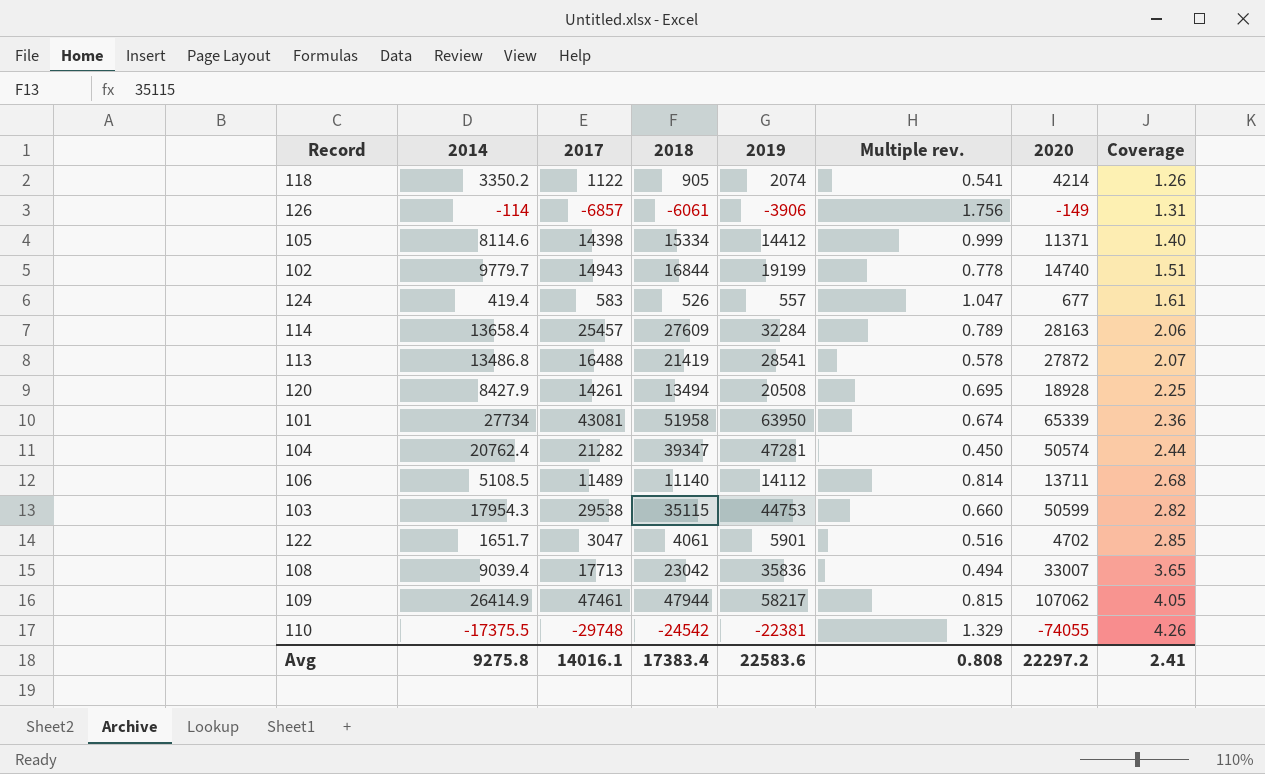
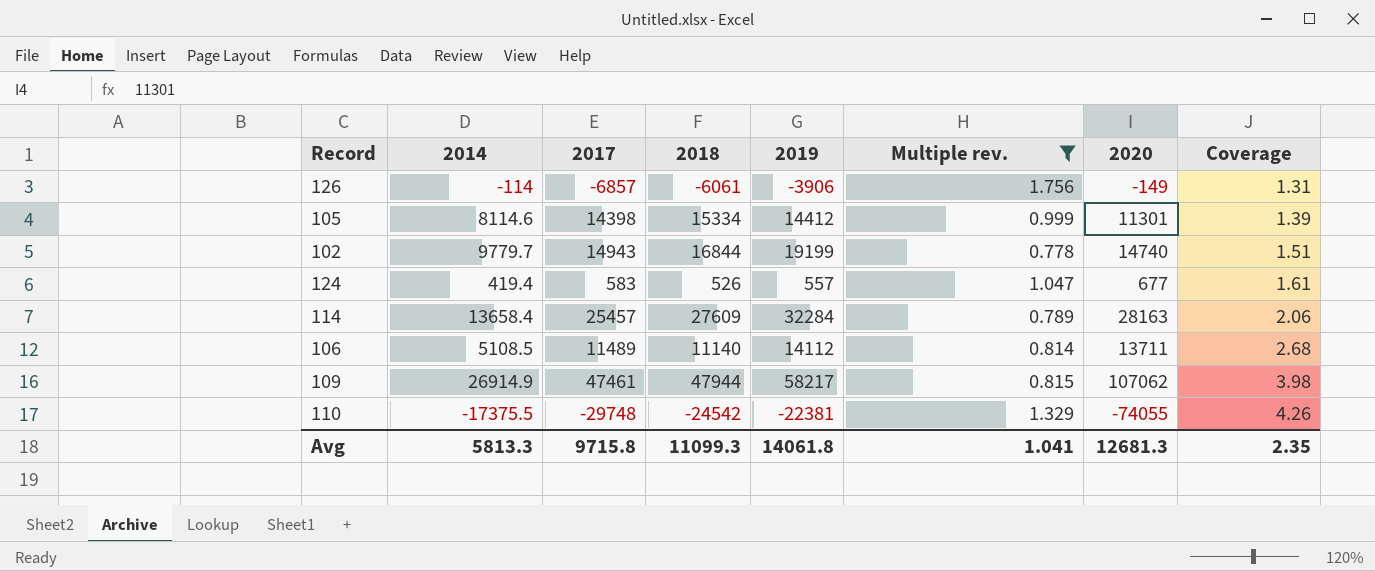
filter: none -> Multiple rev. >= 0.778
105 | 2020: 11371 -> 11301
105 | Coverage: 1.40 -> 1.39
109 | 2014: 26414.9 -> 26914.9
109 | Coverage: 4.05 -> 3.98
Avg | 2014: 9275.8 -> 5813.3
Avg | 2017: 14016.1 -> 9715.8
Avg | 2018: 17383.4 -> 11099.3
Avg | 2019: 22583.6 -> 14061.8
Avg | Multiple rev.: 0.808 -> 1.041
Avg | 2020: 22297.2 -> 12681.3
Avg | Coverage: 2.41 -> 2.35

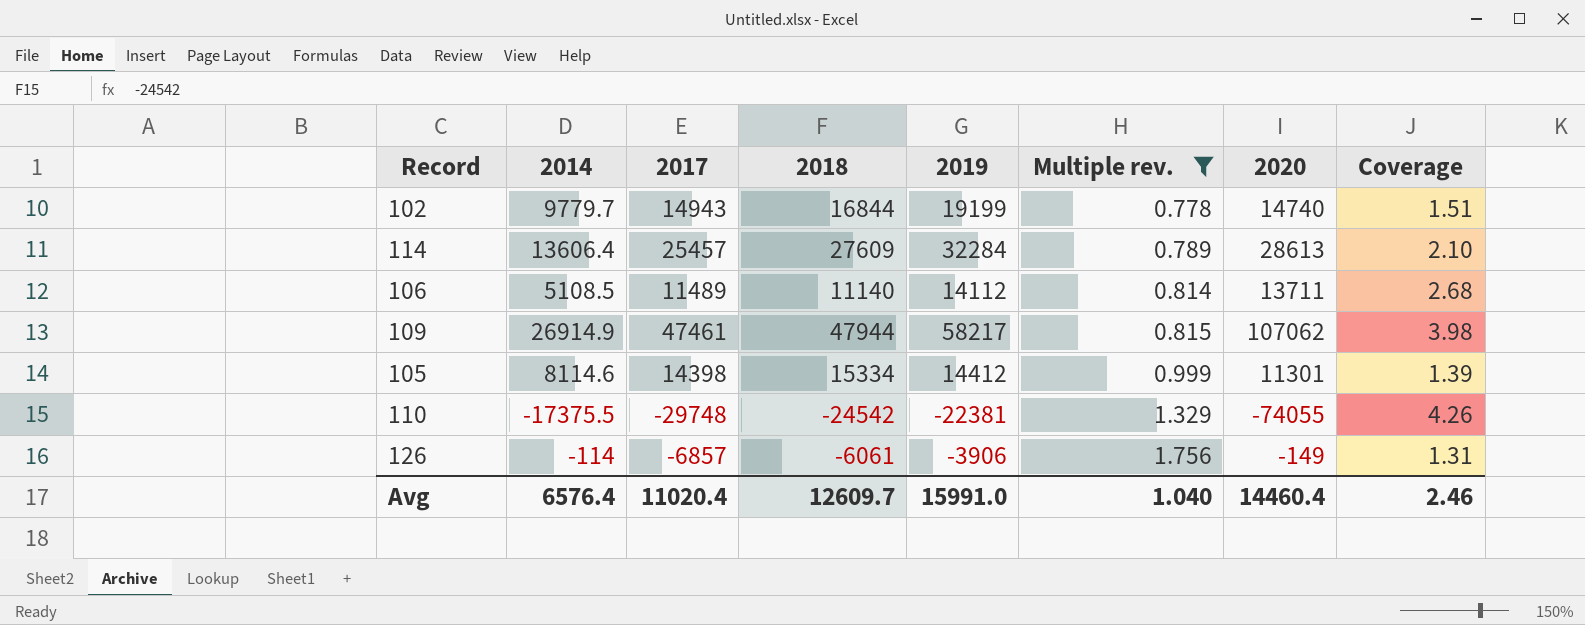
row order: Coverage ascending -> Multiple rev. ascending
row 124: 419.4 | 583 | 526 | 557 | 1.047 | 677 | 1.61 -> none
114 | 2014: 13658.4 -> 13606.4
114 | 2020: 28163 -> 28613
114 | Coverage: 2.06 -> 2.10
Avg | 2014: 5813.3 -> 6576.4
Avg | 2017: 9715.8 -> 11020.4
Avg | 2018: 11099.3 -> 12609.7
Avg | 2019: 14061.8 -> 15991.0
Avg | Multiple rev.: 1.041 -> 1.040
Avg | 2020: 12681.3 -> 14460.4
Avg | Coverage: 2.35 -> 2.46

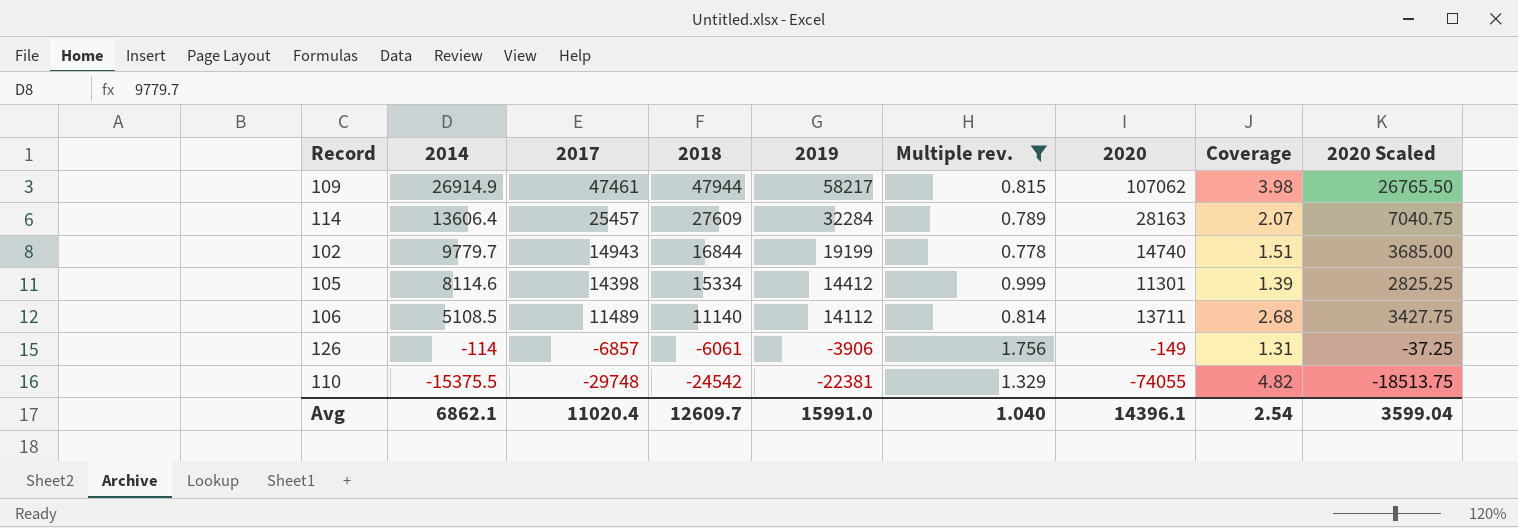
row order: Multiple rev. ascending -> 2014 descending
column 2020 Scaled | formula: none -> [2020] * 0.25
114 | 2020: 28613 -> 28163
114 | Coverage: 2.10 -> 2.07
110 | 2014: -17375.5 -> -15375.5
110 | Coverage: 4.26 -> 4.82
Avg | 2014: 6576.4 -> 6862.1
Avg | 2020: 14460.4 -> 14396.1
Avg | Coverage: 2.46 -> 2.54

